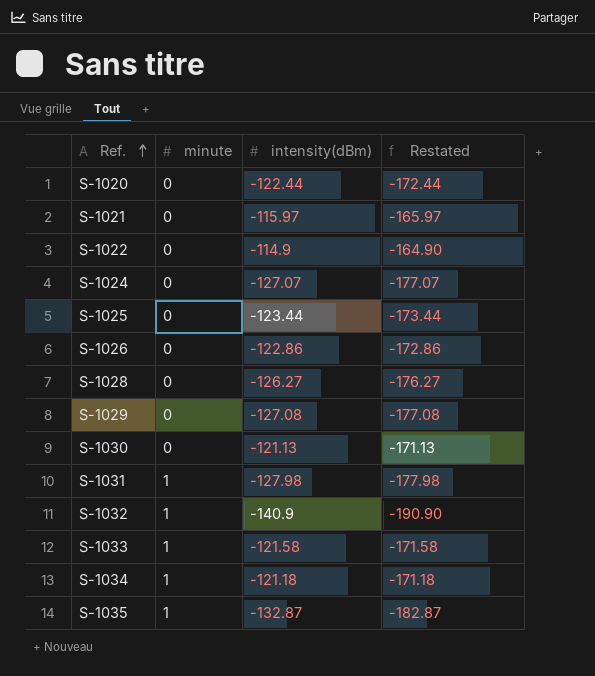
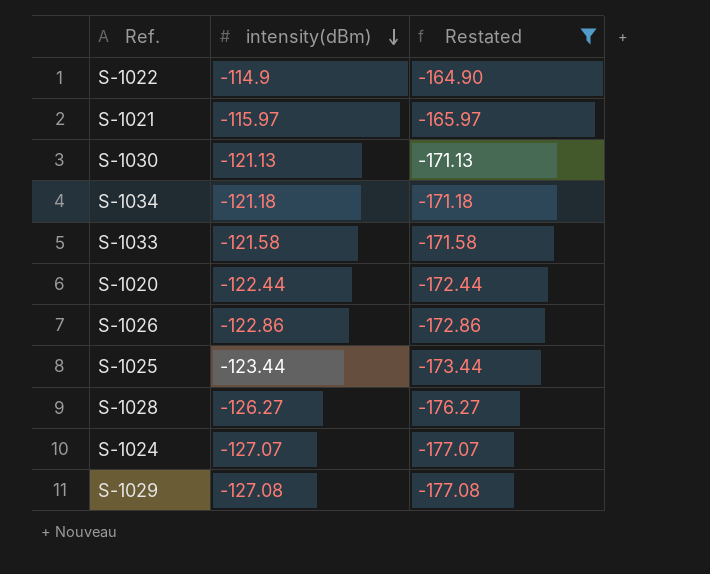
filter: none -> Restated >= -177.08
row order: Ref. ascending -> intensity(dBm) descending
column minute | position: 2 -> none

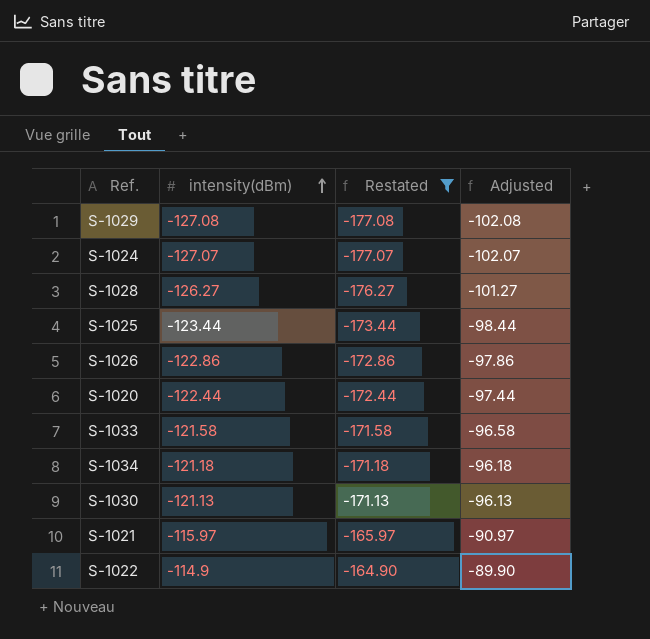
row order: intensity(dBm) descending -> intensity(dBm) ascending
column Adjusted | formula: none -> [intensity(dBm)] + 25

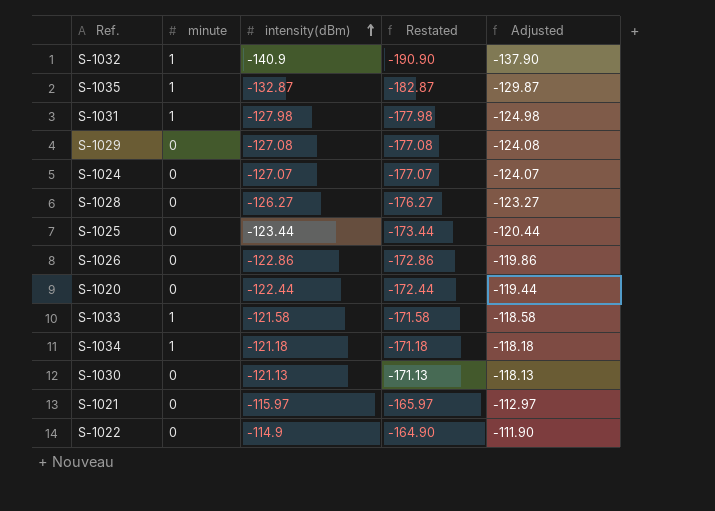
filter: Restated >= -177.08 -> none
column minute | position: none -> 2
column Adjusted | formula: [intensity(dBm)] + 25 -> [intensity(dBm)] + 3

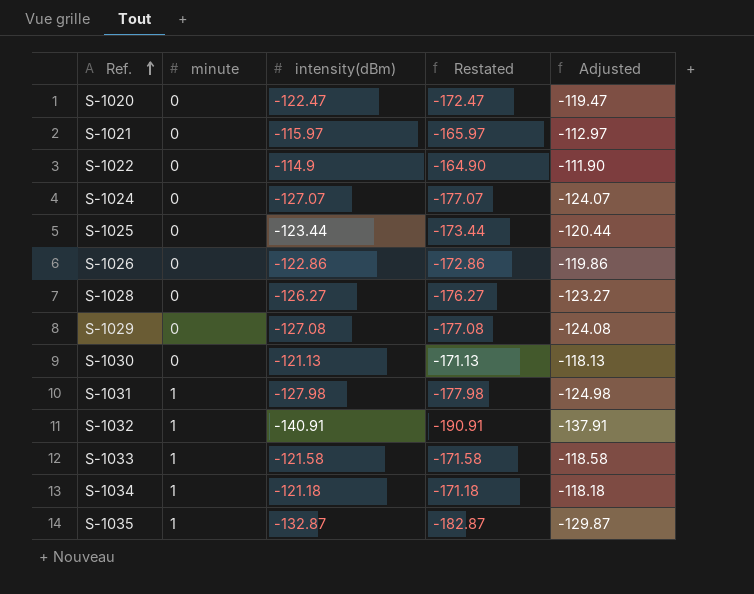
row order: intensity(dBm) ascending -> Ref. ascending
S-1020 | intensity(dBm): -122.44 -> -122.47
S-1020 | Restated: -172.44 -> -172.47
S-1020 | Adjusted: -119.44 -> -119.47
S-1032 | intensity(dBm): -140.9 -> -140.91
S-1032 | Restated: -190.90 -> -190.91
S-1032 | Adjusted: -137.90 -> -137.91

